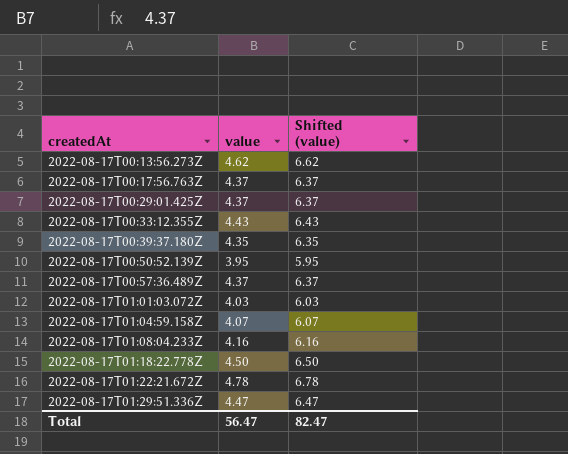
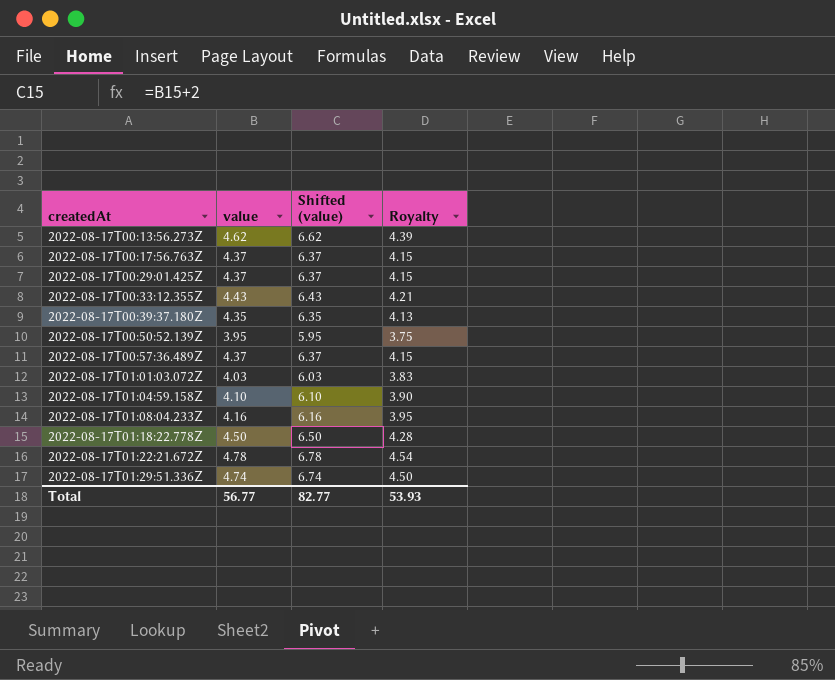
column Royalty | formula: none -> [value] * 0.95
2022-08-17T01:04:59.158Z | value: 4.07 -> 4.10
2022-08-17T01:04:59.158Z | Shifted (value): 6.07 -> 6.10
2022-08-17T01:29:51.336Z | value: 4.47 -> 4.74
2022-08-17T01:29:51.336Z | Shifted (value): 6.47 -> 6.74
Total | value: 56.47 -> 56.77
Total | Shifted (value): 82.47 -> 82.77

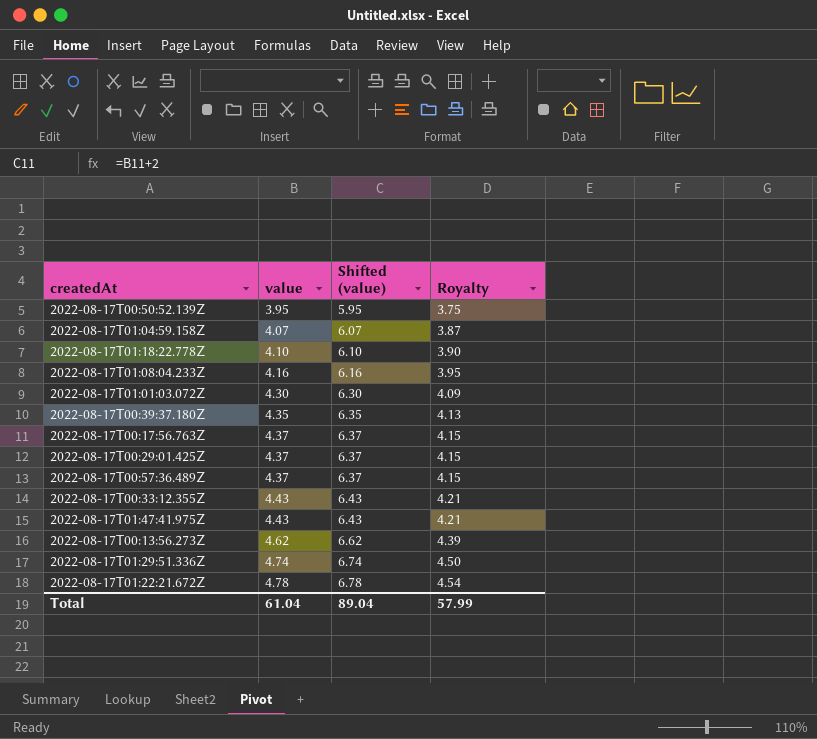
row order: createdAt ascending -> value ascending
2022-08-17T01:04:59.158Z | value: 4.10 -> 4.07
2022-08-17T01:04:59.158Z | Shifted (value): 6.10 -> 6.07
2022-08-17T01:04:59.158Z | Royalty: 3.90 -> 3.87
2022-08-17T01:18:22.778Z | value: 4.50 -> 4.10
2022-08-17T01:18:22.778Z | Shifted (value): 6.50 -> 6.10
2022-08-17T01:18:22.778Z | Royalty: 4.28 -> 3.90
2022-08-17T01:01:03.072Z | value: 4.03 -> 4.30
2022-08-17T01:01:03.072Z | Shifted (value): 6.03 -> 6.30
2022-08-17T01:01:03.072Z | Royalty: 3.83 -> 4.09
row 2022-08-17T01:47:41.975Z: none -> 4.43 | 6.43 | 4.21
Total | value: 56.77 -> 61.04
Total | Shifted (value): 82.77 -> 89.04
Total | Royalty: 53.93 -> 57.99

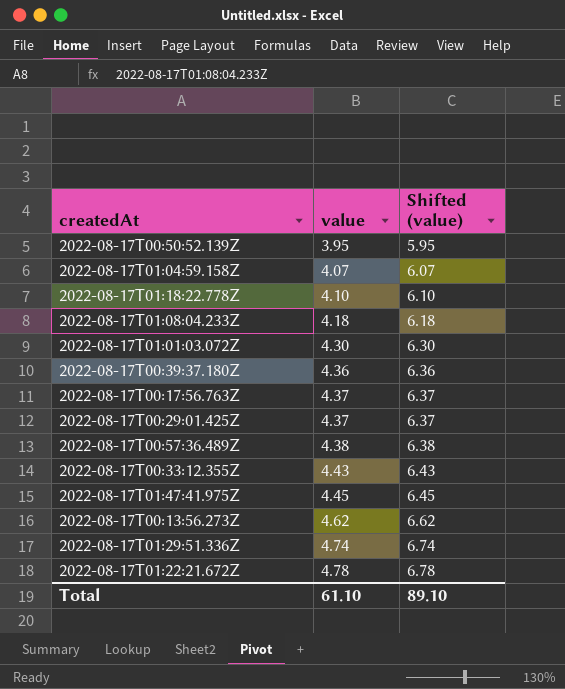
column Royalty | formula: [value] * 0.95 -> none
2022-08-17T01:08:04.233Z | value: 4.16 -> 4.18
2022-08-17T01:08:04.233Z | Shifted (value): 6.16 -> 6.18
2022-08-17T00:39:37.180Z | value: 4.35 -> 4.36
2022-08-17T00:39:37.180Z | Shifted (value): 6.35 -> 6.36
2022-08-17T00:57:36.489Z | value: 4.37 -> 4.38
2022-08-17T00:57:36.489Z | Shifted (value): 6.37 -> 6.38
2022-08-17T01:47:41.975Z | value: 4.43 -> 4.45
2022-08-17T01:47:41.975Z | Shifted (value): 6.43 -> 6.45
Total | value: 61.04 -> 61.10
Total | Shifted (value): 89.04 -> 89.10

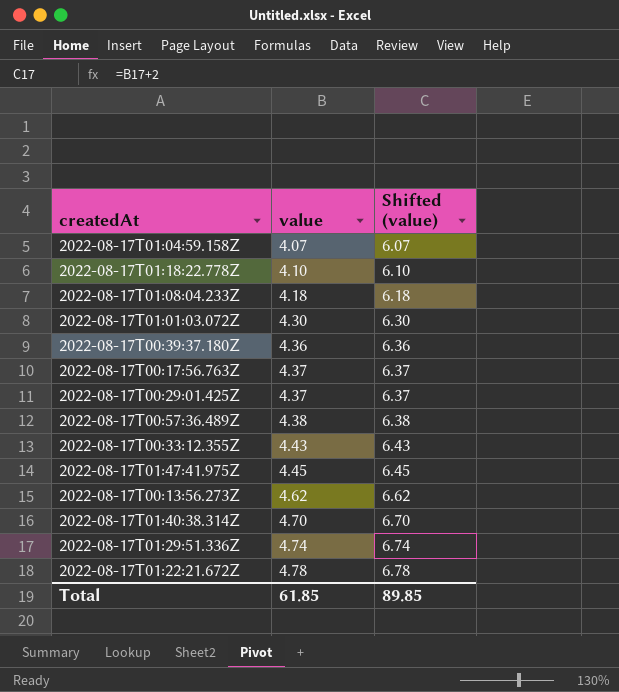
row 2022-08-17T00:50:52.139Z: 3.95 | 5.95 -> none
row 2022-08-17T01:40:38.314Z: none -> 4.70 | 6.70
Total | value: 61.10 -> 61.85
Total | Shifted (value): 89.10 -> 89.85

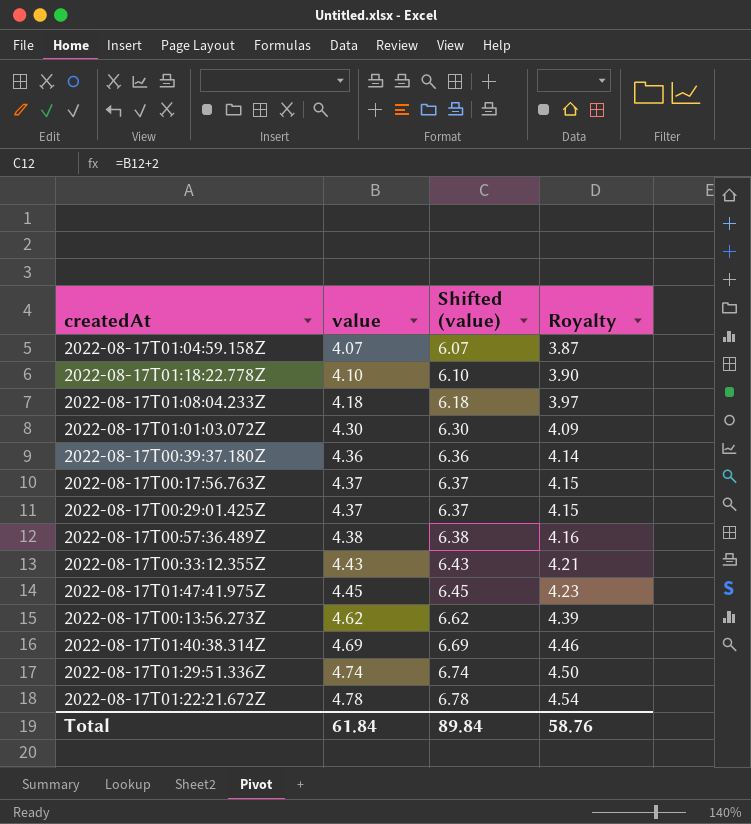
column Royalty | formula: none -> [value] * 0.95
2022-08-17T01:40:38.314Z | value: 4.70 -> 4.69
2022-08-17T01:40:38.314Z | Shifted (value): 6.70 -> 6.69
Total | value: 61.85 -> 61.84
Total | Shifted (value): 89.85 -> 89.84

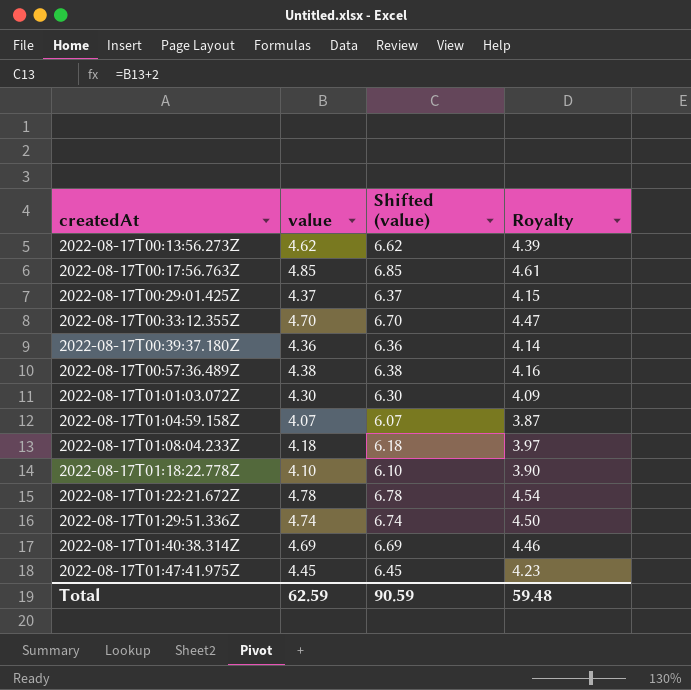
row order: value ascending -> createdAt ascending
2022-08-17T00:17:56.763Z | value: 4.37 -> 4.85
2022-08-17T00:17:56.763Z | Shifted (value): 6.37 -> 6.85
2022-08-17T00:17:56.763Z | Royalty: 4.15 -> 4.61
2022-08-17T00:33:12.355Z | value: 4.43 -> 4.70
2022-08-17T00:33:12.355Z | Shifted (value): 6.43 -> 6.70
2022-08-17T00:33:12.355Z | Royalty: 4.21 -> 4.47
Total | value: 61.84 -> 62.59
Total | Shifted (value): 89.84 -> 90.59
Total | Royalty: 58.76 -> 59.48

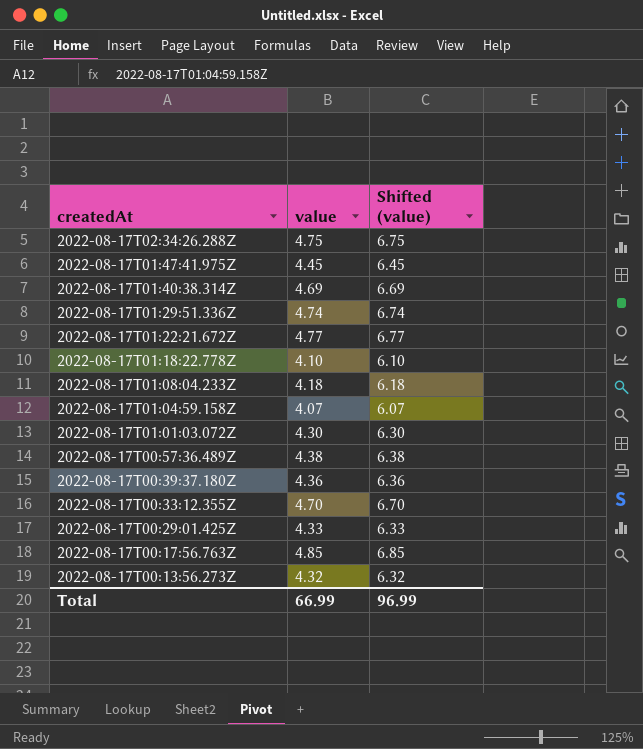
row order: createdAt ascending -> createdAt descending
column Royalty | formula: [value] * 0.95 -> none
row 2022-08-17T02:34:26.288Z: none -> 4.75 | 6.75
2022-08-17T01:22:21.672Z | value: 4.78 -> 4.77
2022-08-17T01:22:21.672Z | Shifted (value): 6.78 -> 6.77
2022-08-17T00:29:01.425Z | value: 4.37 -> 4.33
2022-08-17T00:29:01.425Z | Shifted (value): 6.37 -> 6.33
2022-08-17T00:13:56.273Z | value: 4.62 -> 4.32
2022-08-17T00:13:56.273Z | Shifted (value): 6.62 -> 6.32
Total | value: 62.59 -> 66.99
Total | Shifted (value): 90.59 -> 96.99

